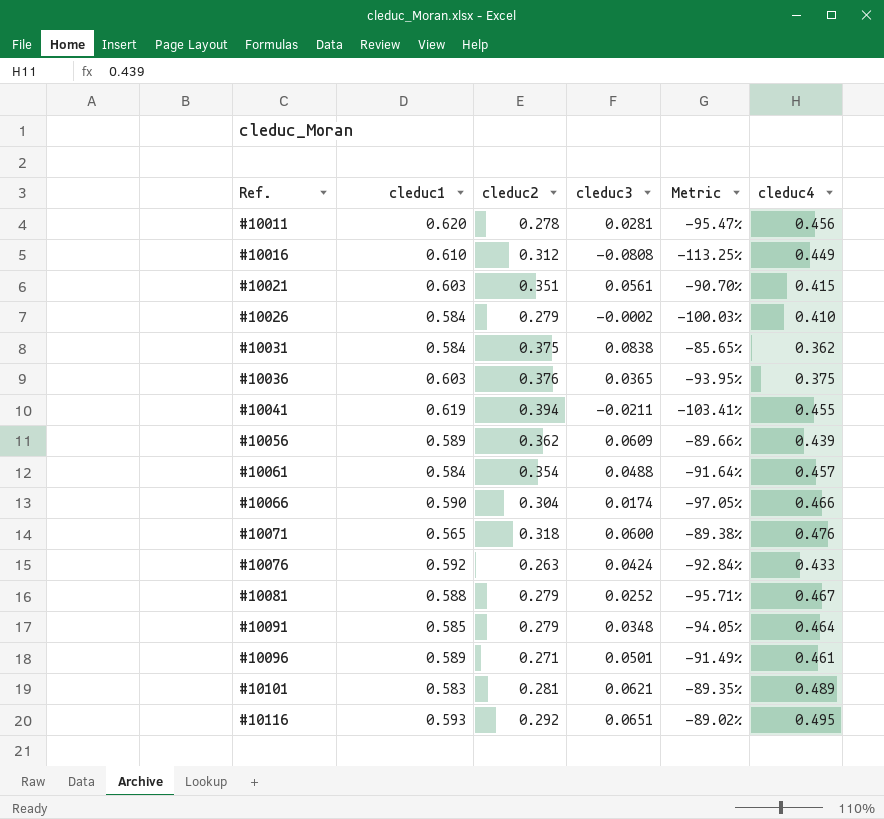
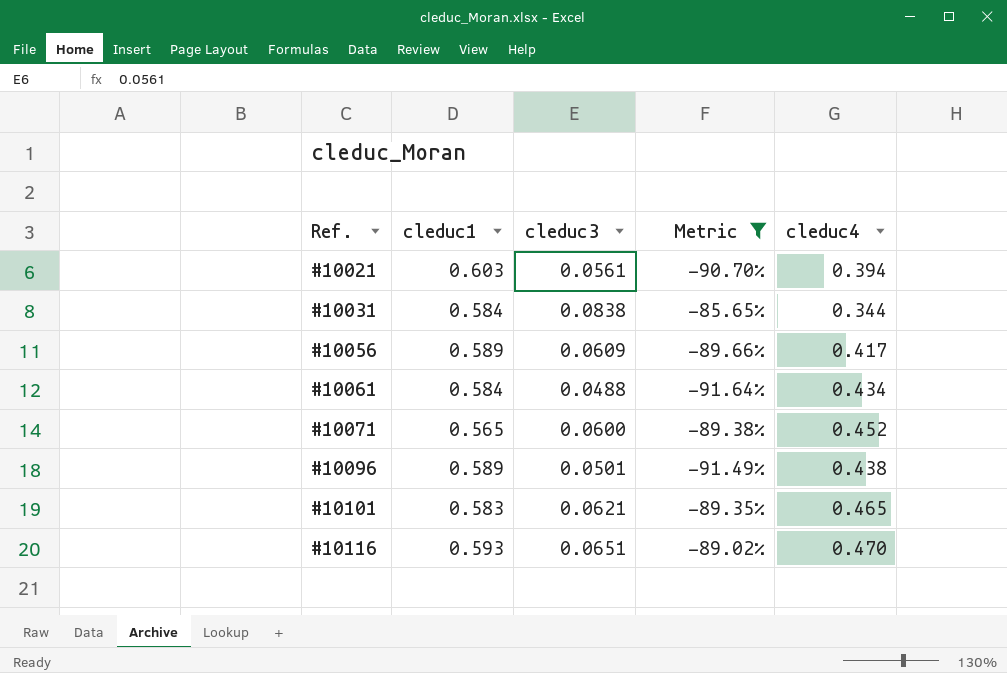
filter: none -> Metric >= -91.64%
column cleduc2 | position: 3 -> none
#10021 | cleduc4: 0.415 -> 0.394
#10031 | cleduc4: 0.362 -> 0.344
#10056 | cleduc4: 0.439 -> 0.417
#10061 | cleduc4: 0.457 -> 0.434
#10071 | cleduc4: 0.476 -> 0.452
#10096 | cleduc4: 0.461 -> 0.438
#10101 | cleduc4: 0.489 -> 0.465
#10116 | cleduc4: 0.495 -> 0.470

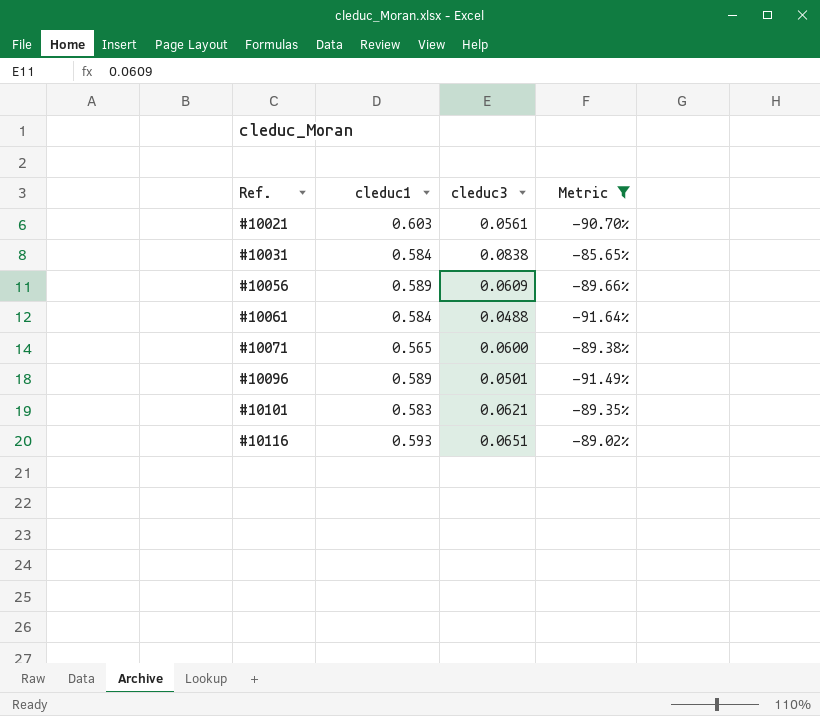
column cleduc4 | position: 5 -> none

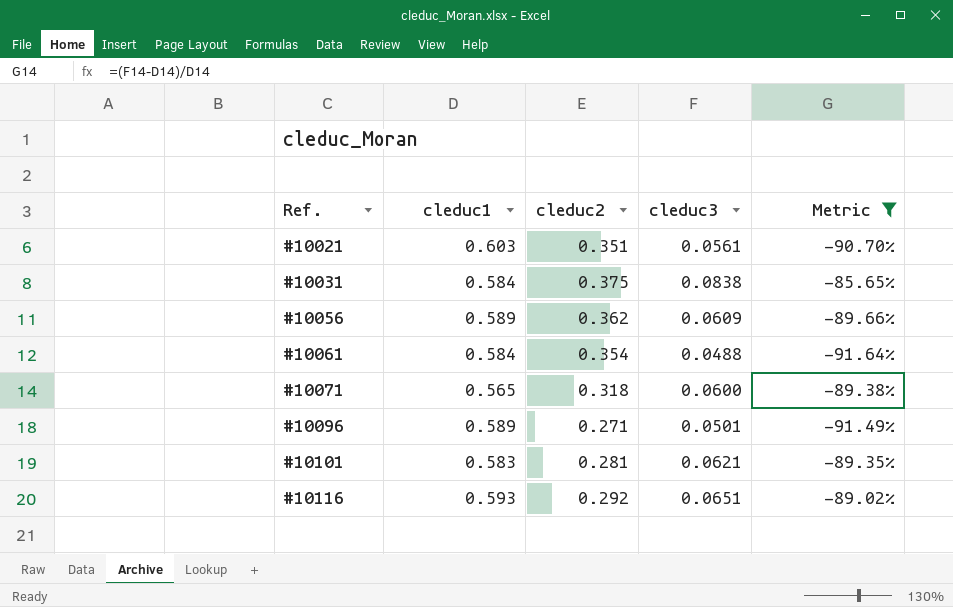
column cleduc2 | position: none -> 3

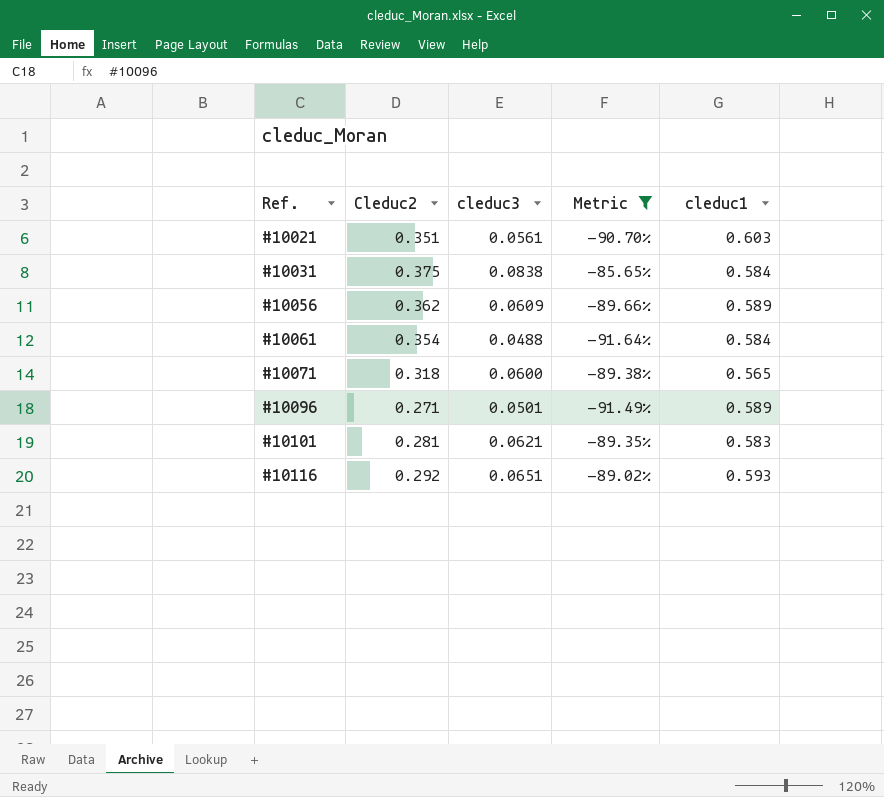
column name: cleduc2 -> Cleduc2
column cleduc1 | position: 2 -> 5

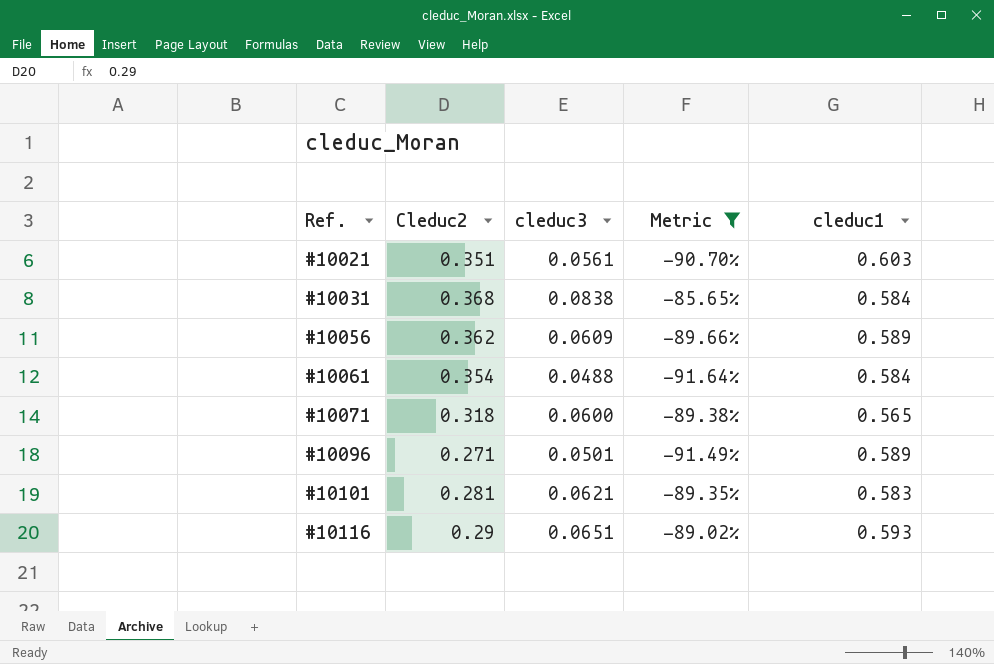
#10031 | Cleduc2: 0.375 -> 0.368
#10116 | Cleduc2: 0.292 -> 0.29

